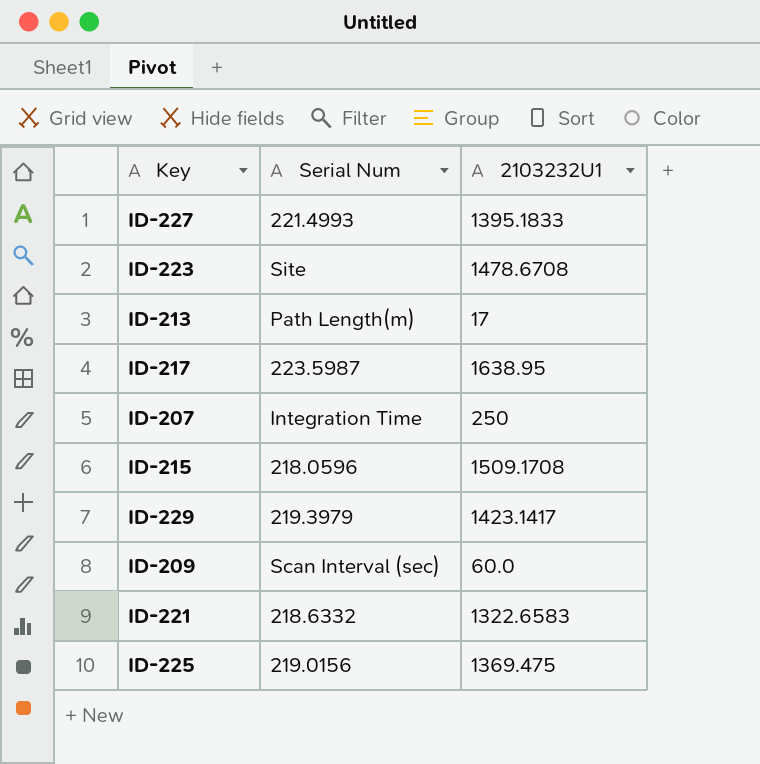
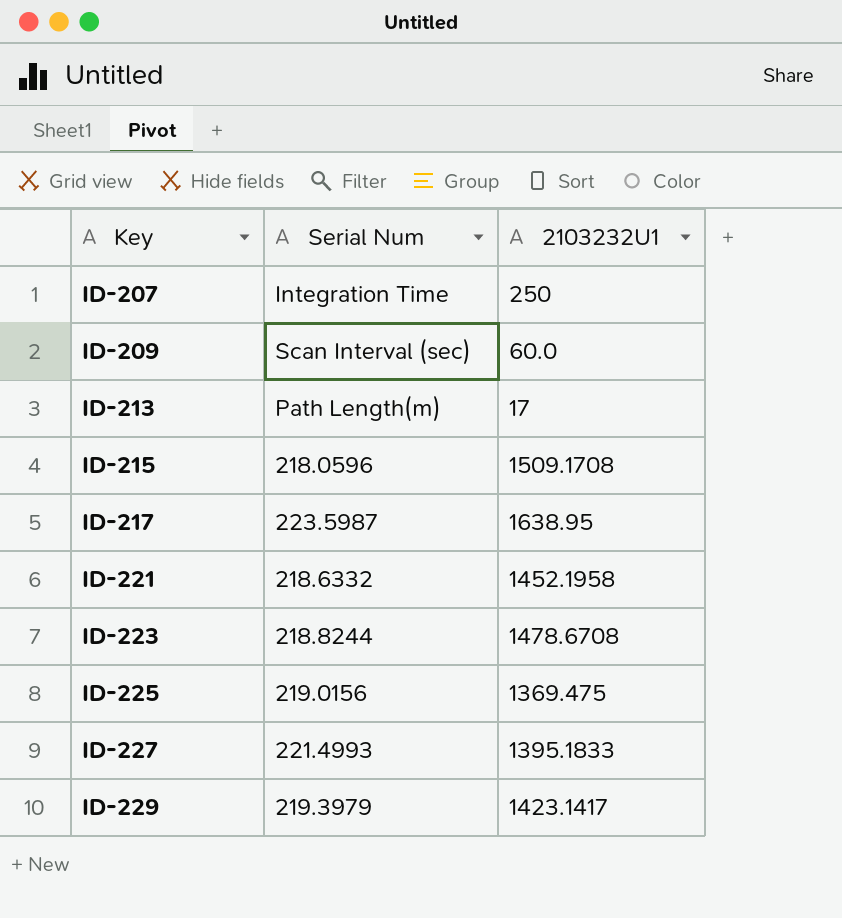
row order: none -> Key ascending
ID-221 | 2103232U1: 1322.6583 -> 1452.1958
ID-223 | Serial Num: Site -> 218.8244

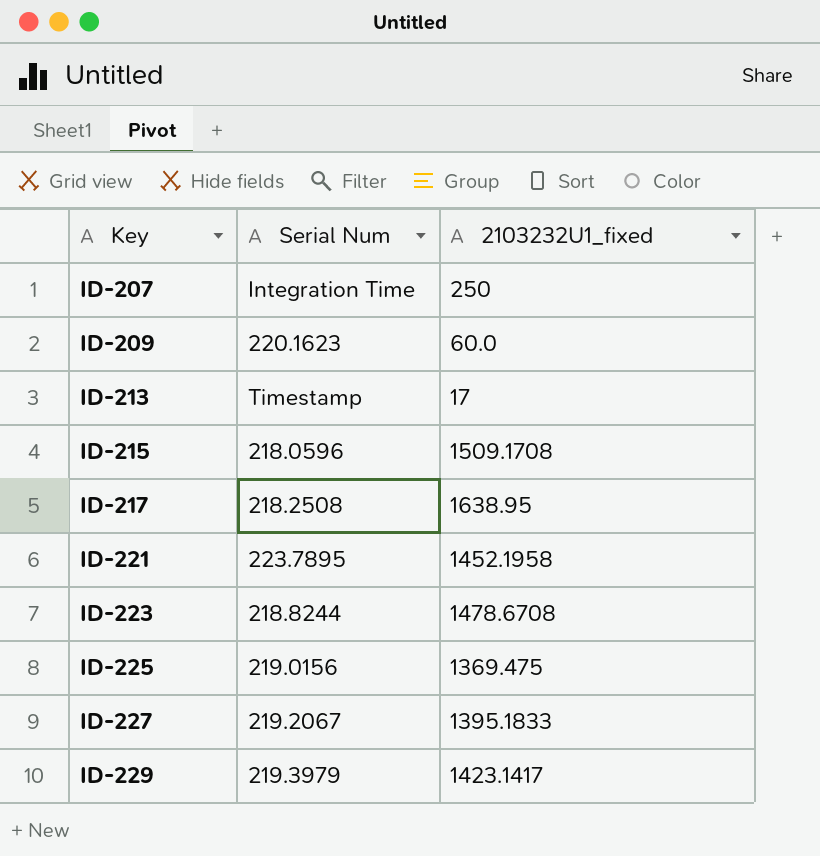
column name: 2103232U1 -> 2103232U1_fixed
ID-209 | Serial Num: Scan Interval (sec) -> 220.1623
ID-213 | Serial Num: Path Length(m) -> Timestamp
ID-217 | Serial Num: 223.5987 -> 218.2508
ID-221 | Serial Num: 218.6332 -> 223.7895
ID-227 | Serial Num: 221.4993 -> 219.2067

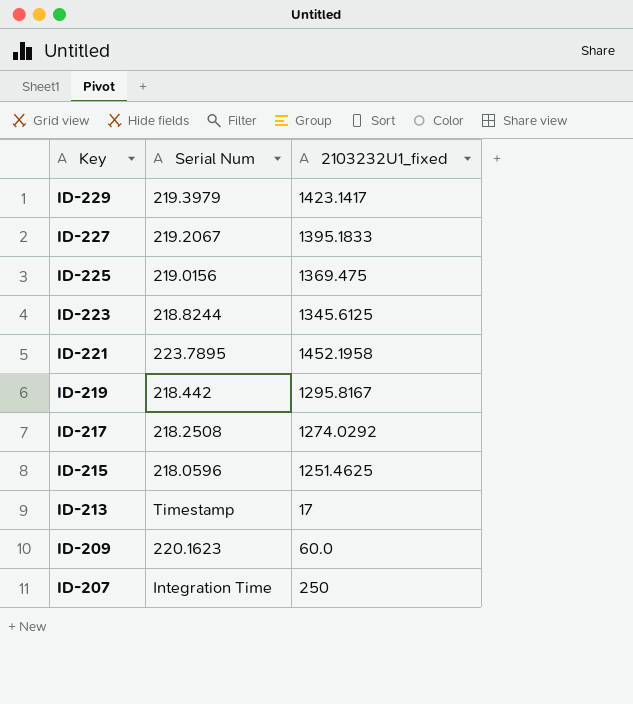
row order: Key ascending -> Key descending
ID-223 | 2103232U1_fixed: 1478.6708 -> 1345.6125
row ID-219: none -> 218.442 | 1295.8167
ID-217 | 2103232U1_fixed: 1638.95 -> 1274.0292
ID-215 | 2103232U1_fixed: 1509.1708 -> 1251.4625

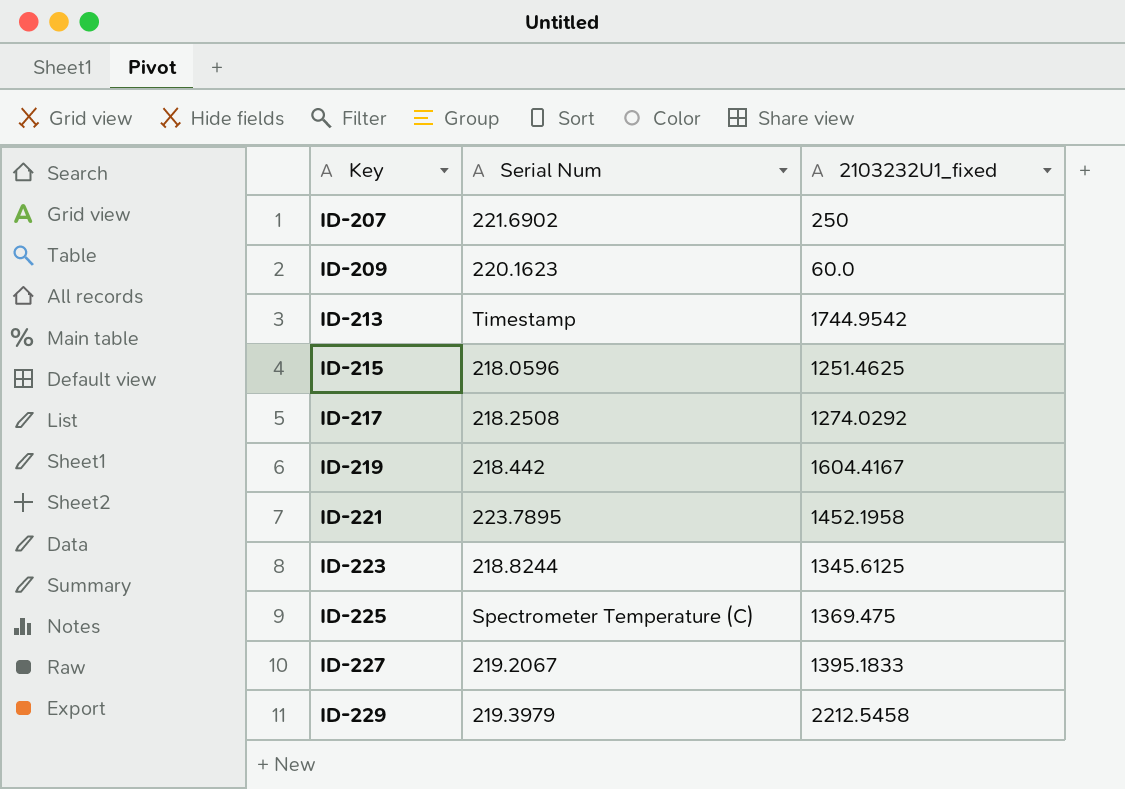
row order: Key descending -> Key ascending
ID-207 | Serial Num: Integration Time -> 221.6902
ID-213 | 2103232U1_fixed: 17 -> 1744.9542
ID-219 | 2103232U1_fixed: 1295.8167 -> 1604.4167
ID-225 | Serial Num: 219.0156 -> Spectrometer Temperature (C)
ID-229 | 2103232U1_fixed: 1423.1417 -> 2212.5458

